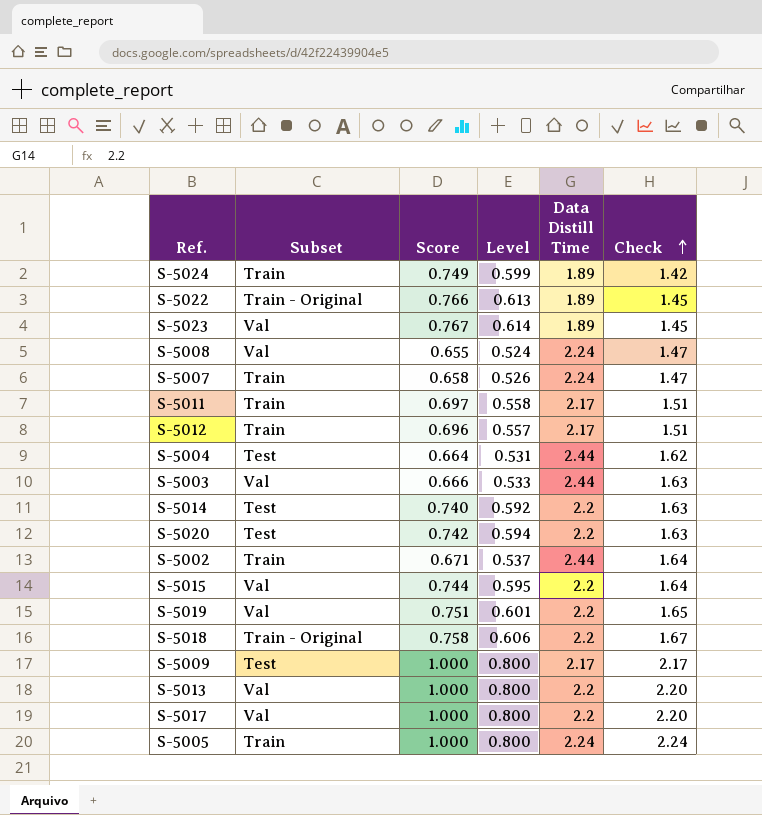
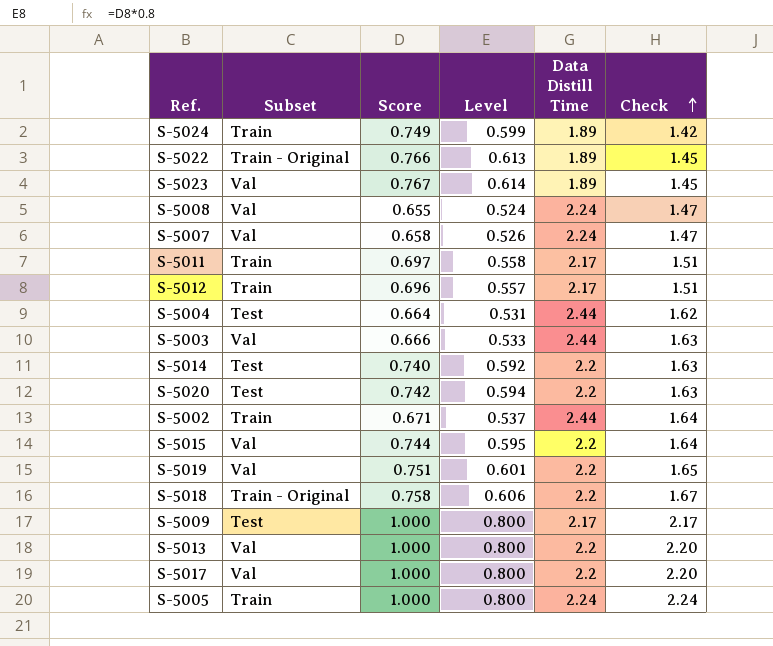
S-5007 | Subset: Train -> Val

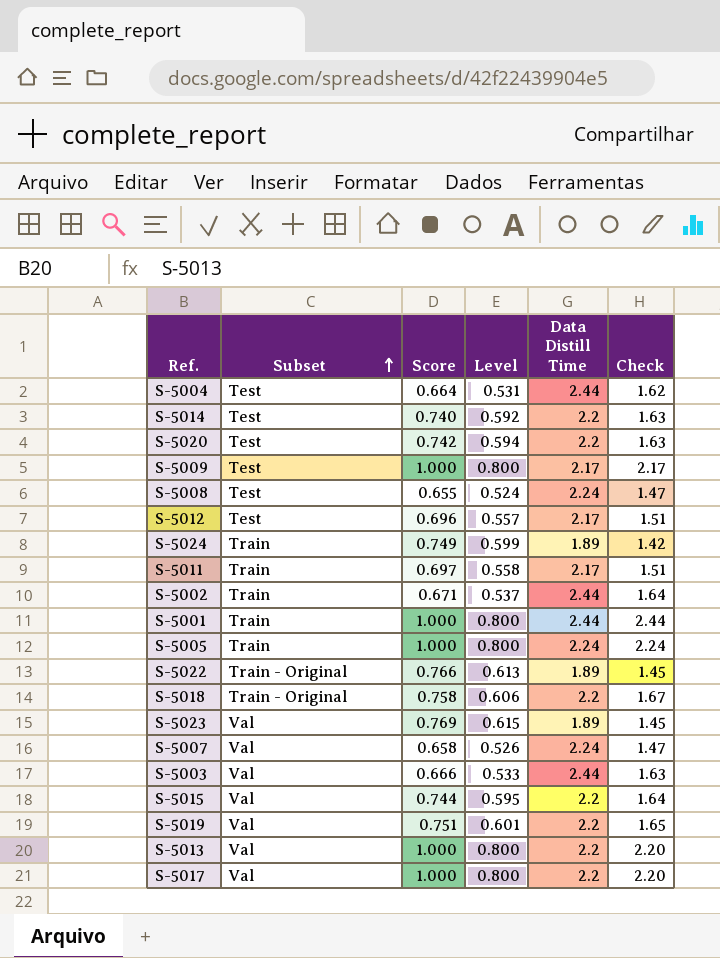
row order: Check ascending -> Subset ascending
S-5008 | Subset: Val -> Test
S-5012 | Subset: Train -> Test
row S-5001: none -> Train | 1.000 | 0.800 | 2.44 | 2.44
S-5023 | Score: 0.767 -> 0.769
S-5023 | Level: 0.614 -> 0.615

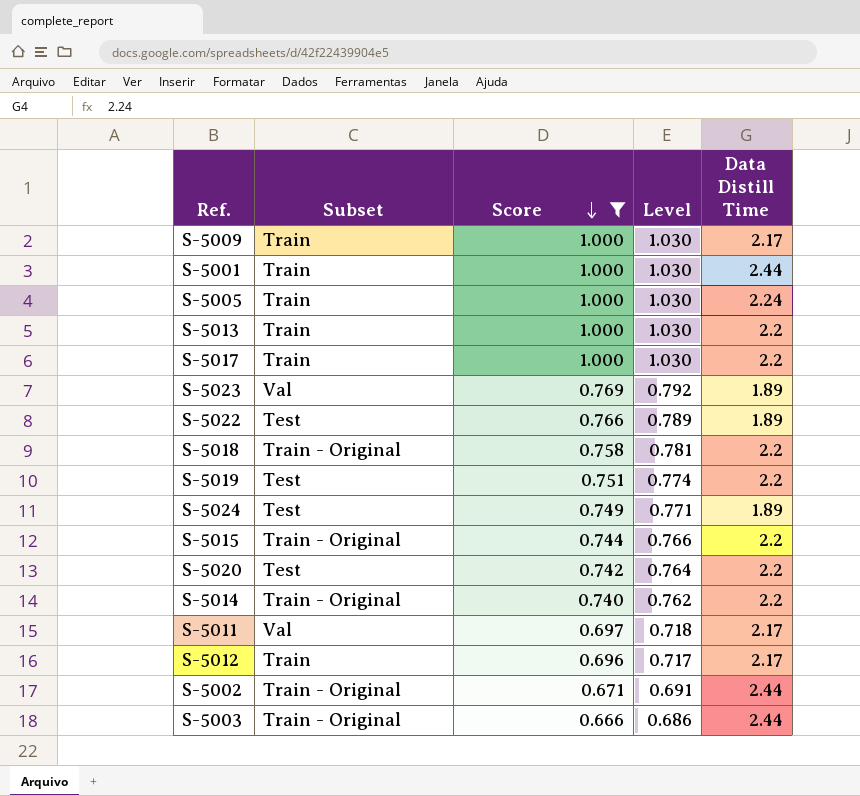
filter: none -> Score >= 0.666
row order: Subset ascending -> Score descending
column Check | formula: [Score] * [Data Distill Time] -> none
column Level | formula: [Score] * 0.8 -> [Score] * 1.03
S-5009 | Subset: Test -> Train
S-5013 | Subset: Val -> Train
S-5017 | Subset: Val -> Train
S-5022 | Subset: Train - Original -> Test
S-5019 | Subset: Val -> Test
S-5024 | Subset: Train -> Test
S-5015 | Subset: Val -> Train - Original
S-5014 | Subset: Test -> Train - Original
S-5011 | Subset: Train -> Val
S-5012 | Subset: Test -> Train
S-5002 | Subset: Train -> Train - Original
S-5003 | Subset: Val -> Train - Original

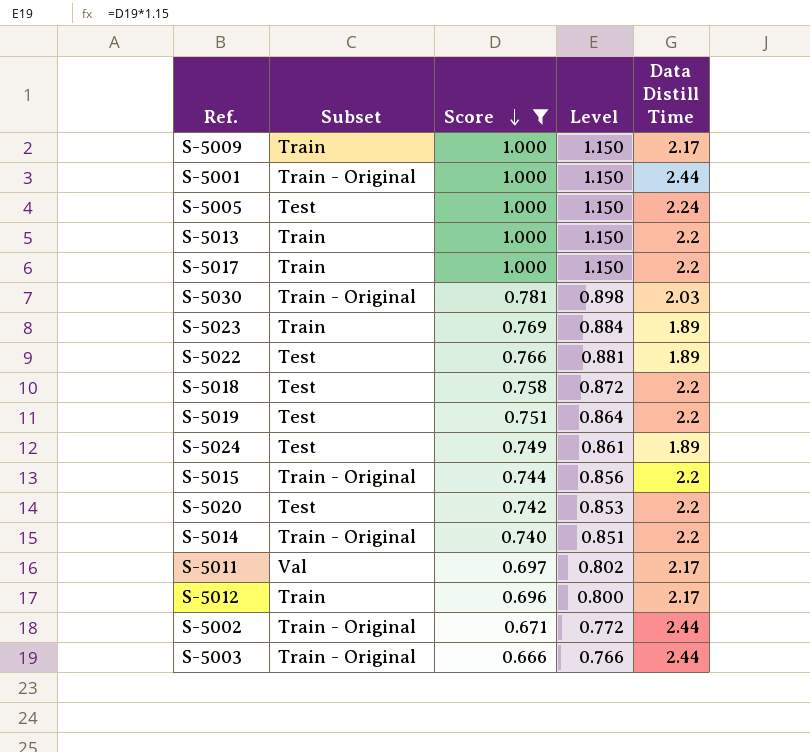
column Level | formula: [Score] * 1.03 -> [Score] * 1.15
S-5001 | Subset: Train -> Train - Original
S-5005 | Subset: Train -> Test
row S-5030: none -> Train - Original | 0.781 | 0.898 | 2.03
S-5023 | Subset: Val -> Train
S-5018 | Subset: Train - Original -> Test

